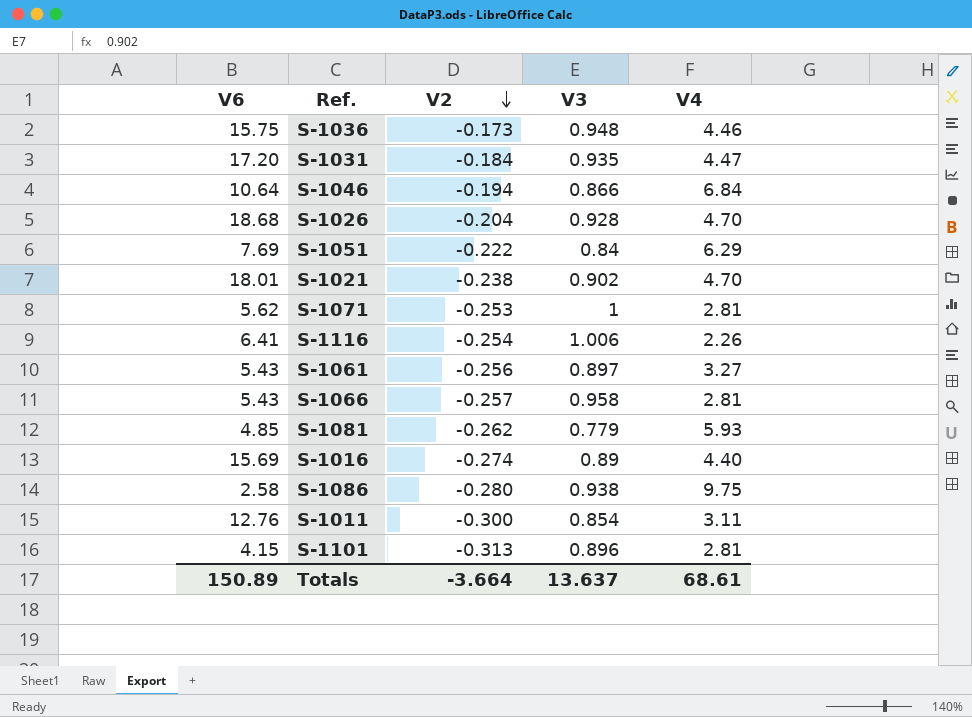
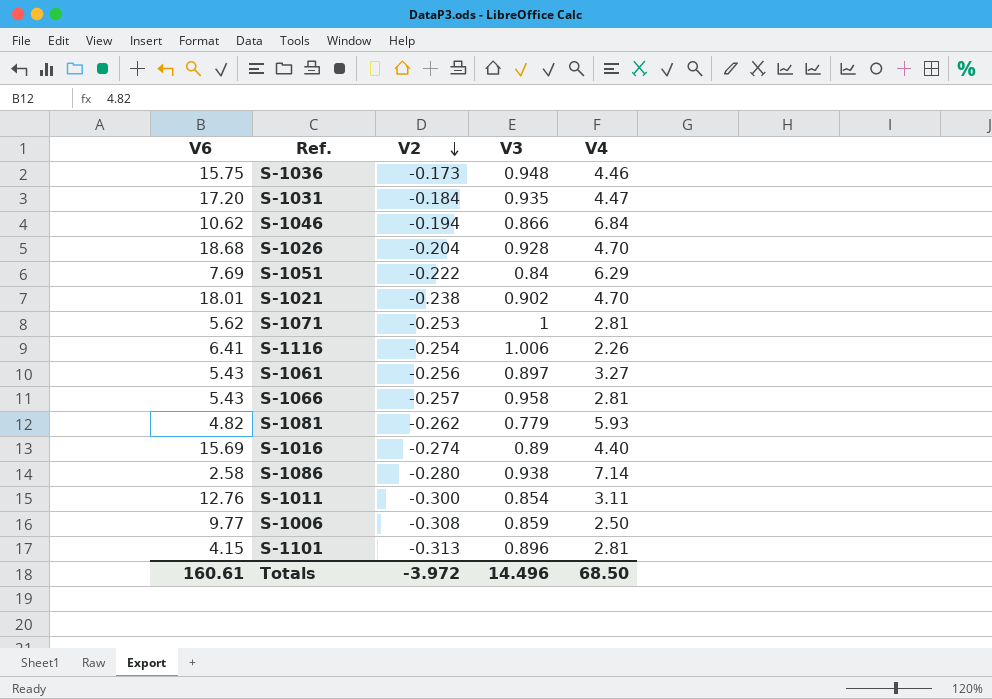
S-1046 | V6: 10.64 -> 10.62
S-1081 | V6: 4.85 -> 4.82
S-1086 | V4: 9.75 -> 7.14
row S-1006: none -> 9.77 | -0.308 | 0.859 | 2.50
Totals | V6: 150.89 -> 160.61
Totals | V2: -3.664 -> -3.972
Totals | V3: 13.637 -> 14.496
Totals | V4: 68.61 -> 68.50

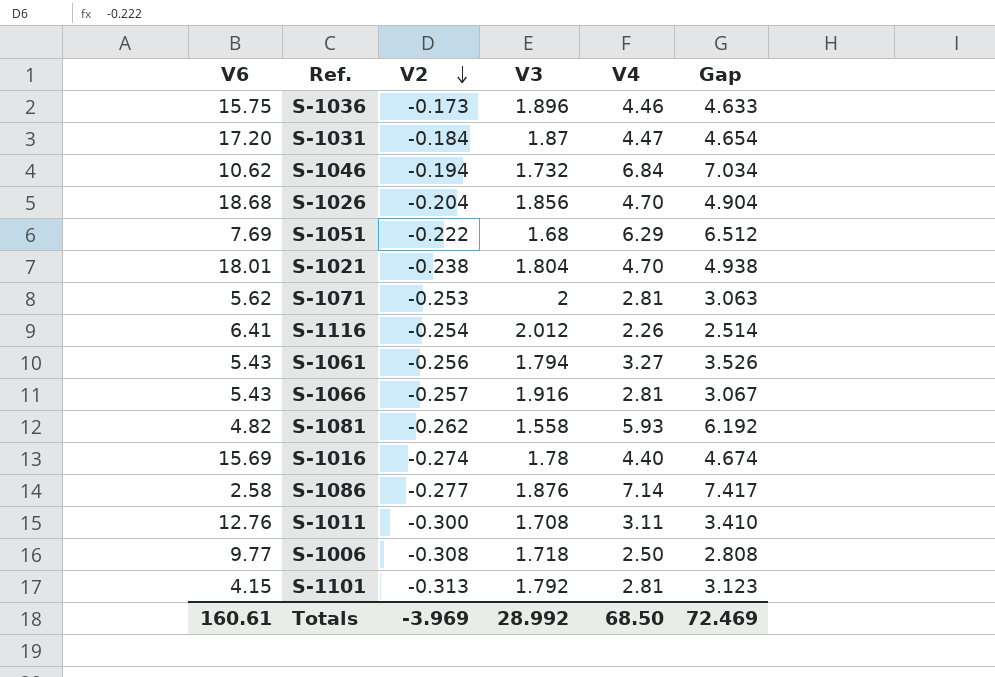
column Gap | formula: none -> [V4] - [V2]
S-1036 | V3: 0.948 -> 1.896
S-1031 | V3: 0.935 -> 1.87
S-1046 | V3: 0.866 -> 1.732
S-1026 | V3: 0.928 -> 1.856
S-1051 | V3: 0.84 -> 1.68
S-1021 | V3: 0.902 -> 1.804
S-1071 | V3: 1 -> 2
S-1116 | V3: 1.006 -> 2.012
S-1061 | V3: 0.897 -> 1.794
S-1066 | V3: 0.958 -> 1.916
S-1081 | V3: 0.779 -> 1.558
S-1016 | V3: 0.89 -> 1.78
S-1086 | V2: -0.280 -> -0.277
S-1086 | V3: 0.938 -> 1.876
S-1011 | V3: 0.854 -> 1.708
S-1006 | V3: 0.859 -> 1.718
S-1101 | V3: 0.896 -> 1.792
Totals | V2: -3.972 -> -3.969
Totals | V3: 14.496 -> 28.992

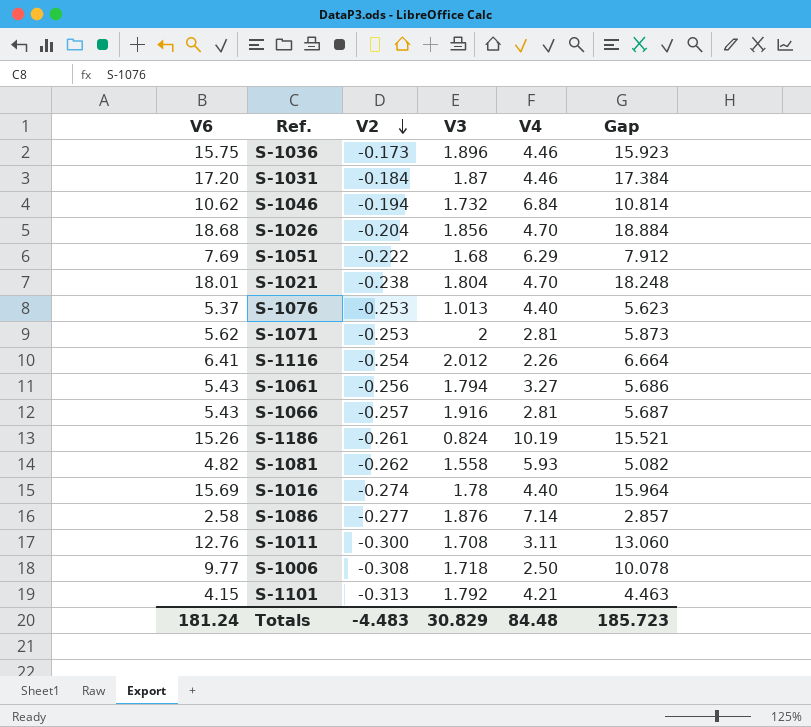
column Gap | formula: [V4] - [V2] -> [V6] - [V2]
S-1031 | V4: 4.47 -> 4.46
row S-1076: none -> 5.37 | -0.253 | 1.013 | 4.40 | 5.623
row S-1186: none -> 15.26 | -0.261 | 0.824 | 10.19 | 15.521
S-1101 | V4: 2.81 -> 4.21
Totals | V6: 160.61 -> 181.24
Totals | V2: -3.969 -> -4.483
Totals | V3: 28.992 -> 30.829
Totals | V4: 68.50 -> 84.48
Totals | Gap: 72.469 -> 185.723

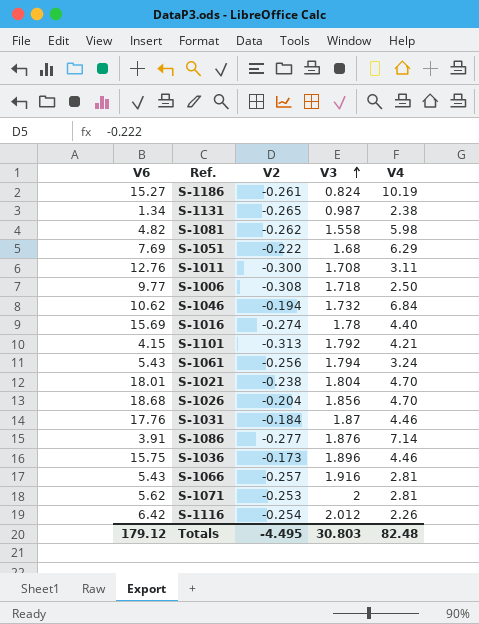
row order: V2 descending -> V3 ascending
column Gap | formula: [V6] - [V2] -> none
row S-1076: 5.37 | -0.253 | 1.013 | 4.40 | 5.623 -> none
S-1186 | V6: 15.26 -> 15.27
row S-1131: none -> 1.34 | -0.265 | 0.987 | 2.38
S-1081 | V4: 5.93 -> 5.98
S-1061 | V4: 3.27 -> 3.24
S-1031 | V6: 17.20 -> 17.76
S-1086 | V6: 2.58 -> 3.91
S-1116 | V6: 6.41 -> 6.42
Totals | V6: 181.24 -> 179.12
Totals | V2: -4.483 -> -4.495
Totals | V3: 30.829 -> 30.803
Totals | V4: 84.48 -> 82.48

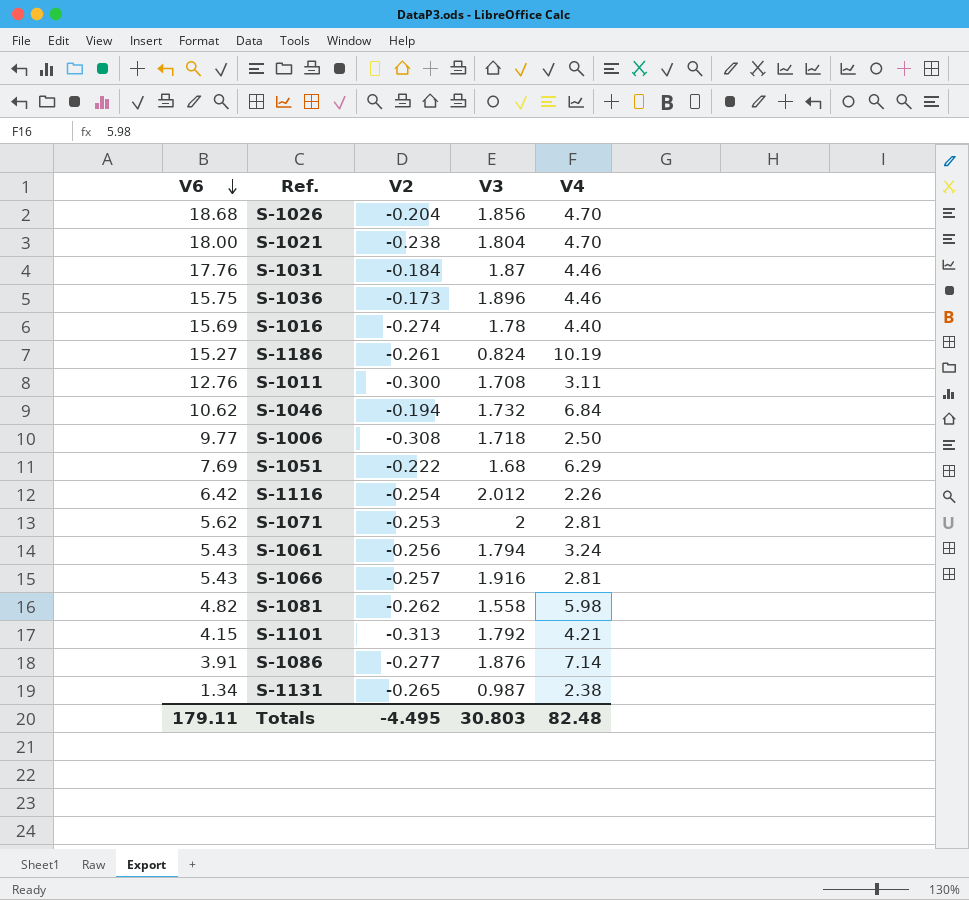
row order: V3 ascending -> V6 descending
S-1021 | V6: 18.01 -> 18.00
Totals | V6: 179.12 -> 179.11

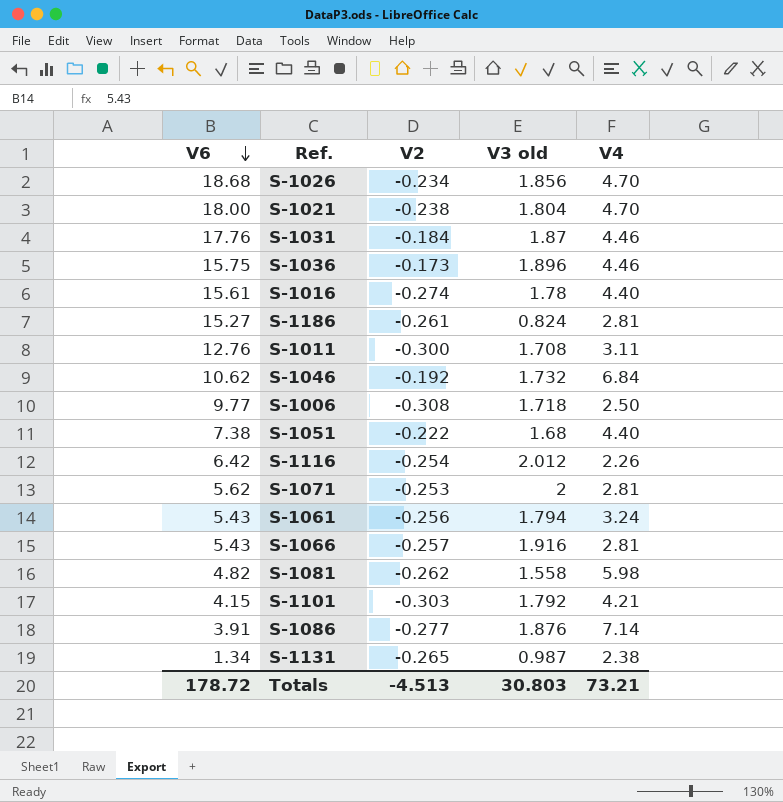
column name: V3 -> V3 old
S-1026 | V2: -0.204 -> -0.234
S-1016 | V6: 15.69 -> 15.61
S-1186 | V4: 10.19 -> 2.81
S-1046 | V2: -0.194 -> -0.192
S-1051 | V6: 7.69 -> 7.38
S-1051 | V4: 6.29 -> 4.40
S-1101 | V2: -0.313 -> -0.303
Totals | V6: 179.11 -> 178.72
Totals | V2: -4.495 -> -4.513
Totals | V4: 82.48 -> 73.21

